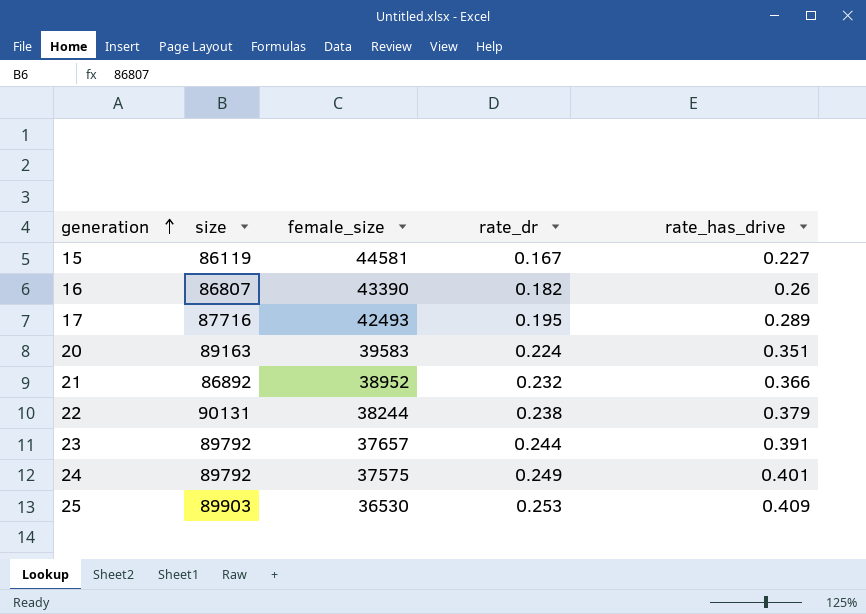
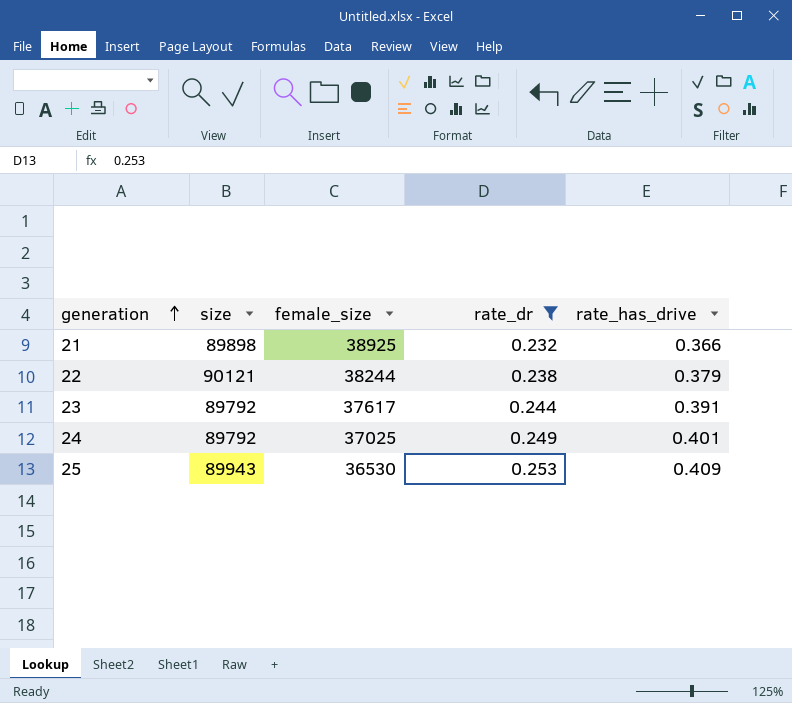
filter: none -> rate_dr >= 0.232
21 | size: 86892 -> 89898
21 | female_size: 38952 -> 38925
22 | size: 90131 -> 90121
23 | female_size: 37657 -> 37617
24 | female_size: 37575 -> 37025
25 | size: 89903 -> 89943

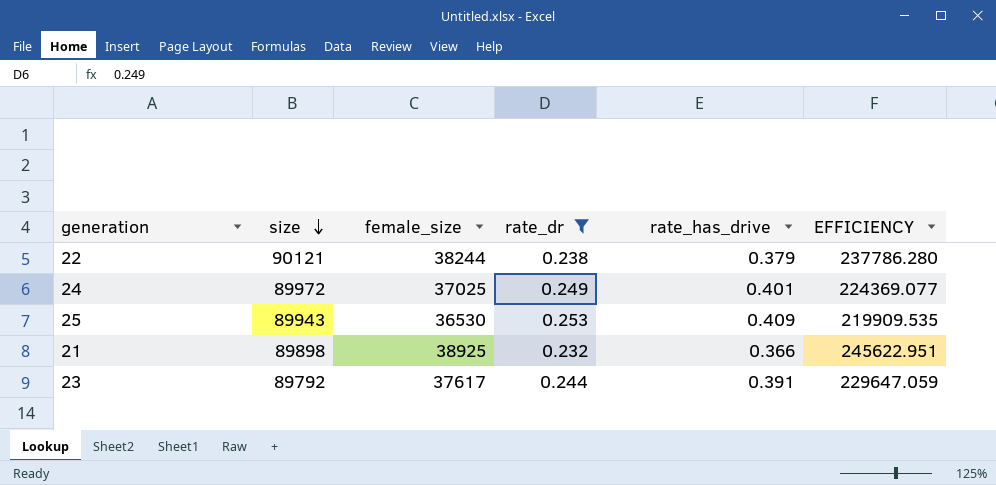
row order: generation ascending -> size descending
column EFFICIENCY | formula: none -> [size] / [rate_has_drive]
24 | size: 89792 -> 89972

